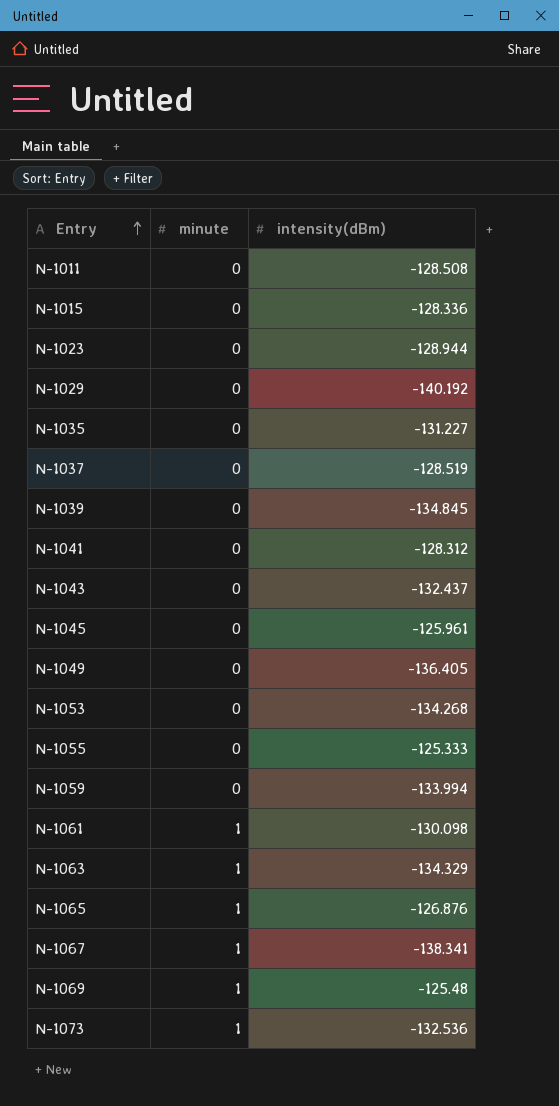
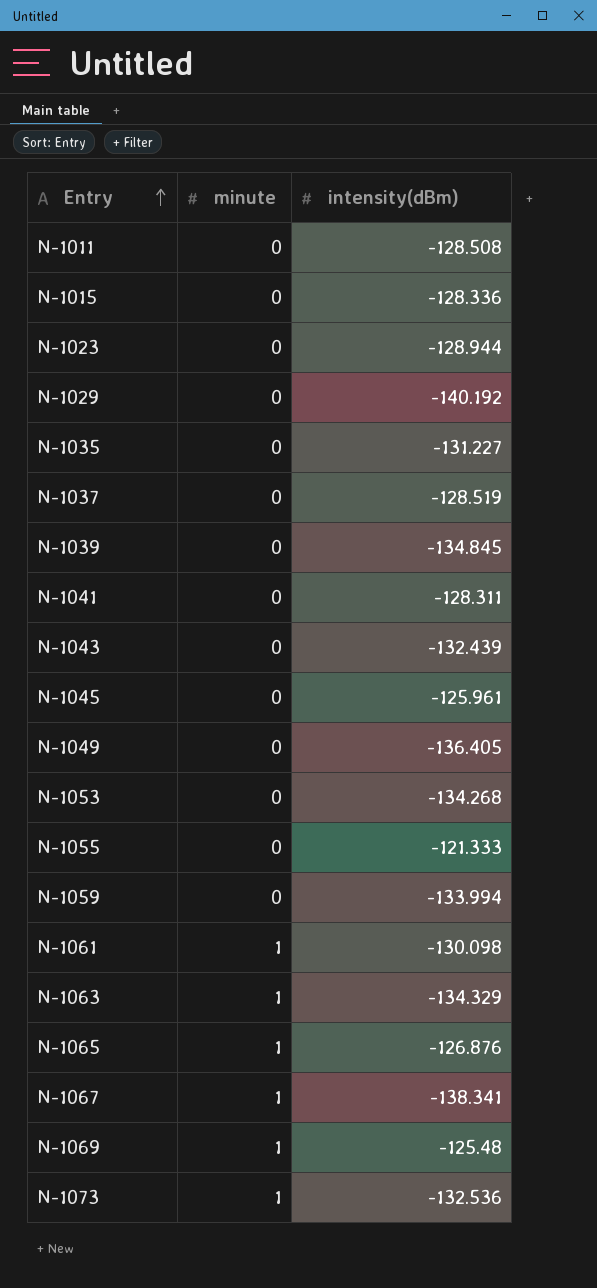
N-1041 | intensity(dBm): -128.312 -> -128.311
N-1043 | intensity(dBm): -132.437 -> -132.439
N-1055 | intensity(dBm): -125.333 -> -121.333

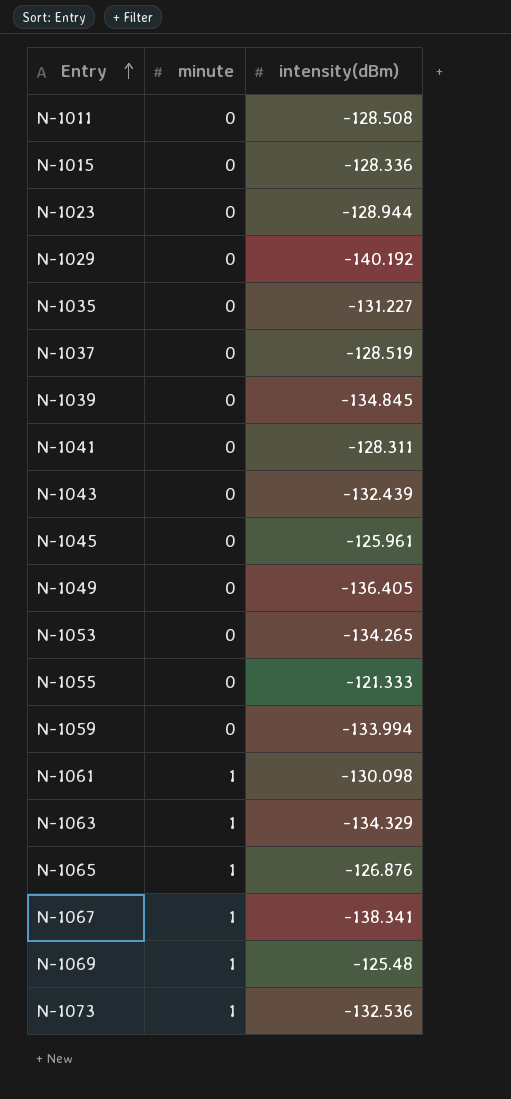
N-1053 | intensity(dBm): -134.268 -> -134.265

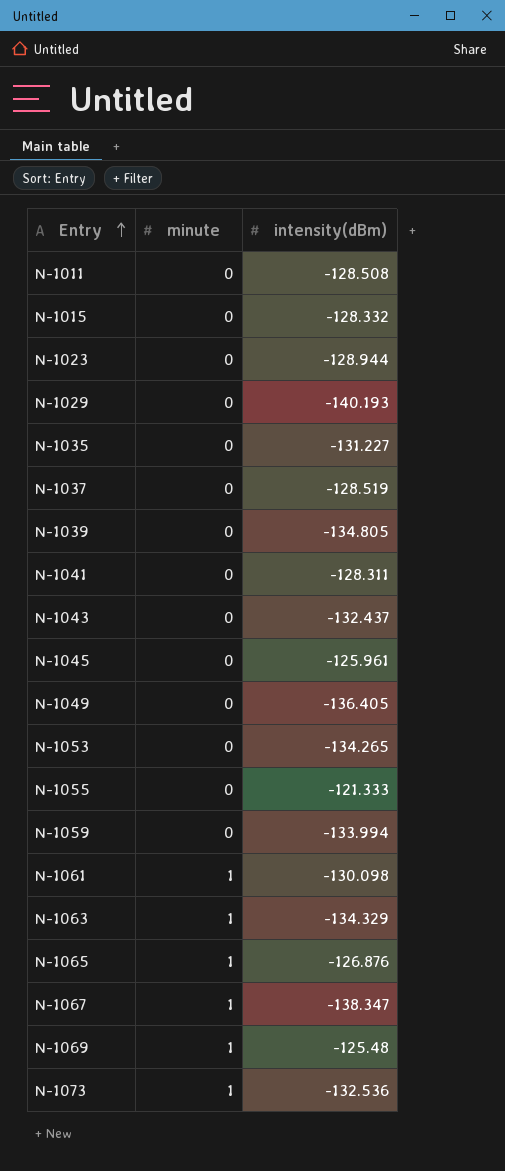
N-1015 | intensity(dBm): -128.336 -> -128.332
N-1029 | intensity(dBm): -140.192 -> -140.193
N-1039 | intensity(dBm): -134.845 -> -134.805
N-1043 | intensity(dBm): -132.439 -> -132.437
N-1067 | intensity(dBm): -138.341 -> -138.347

